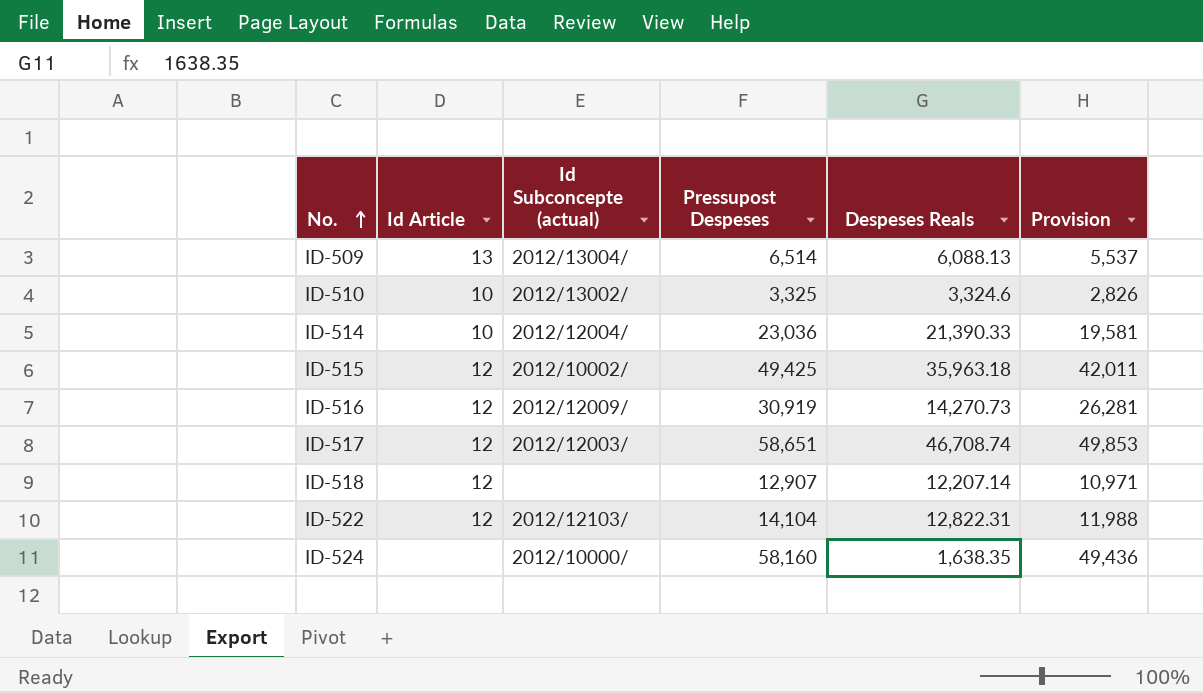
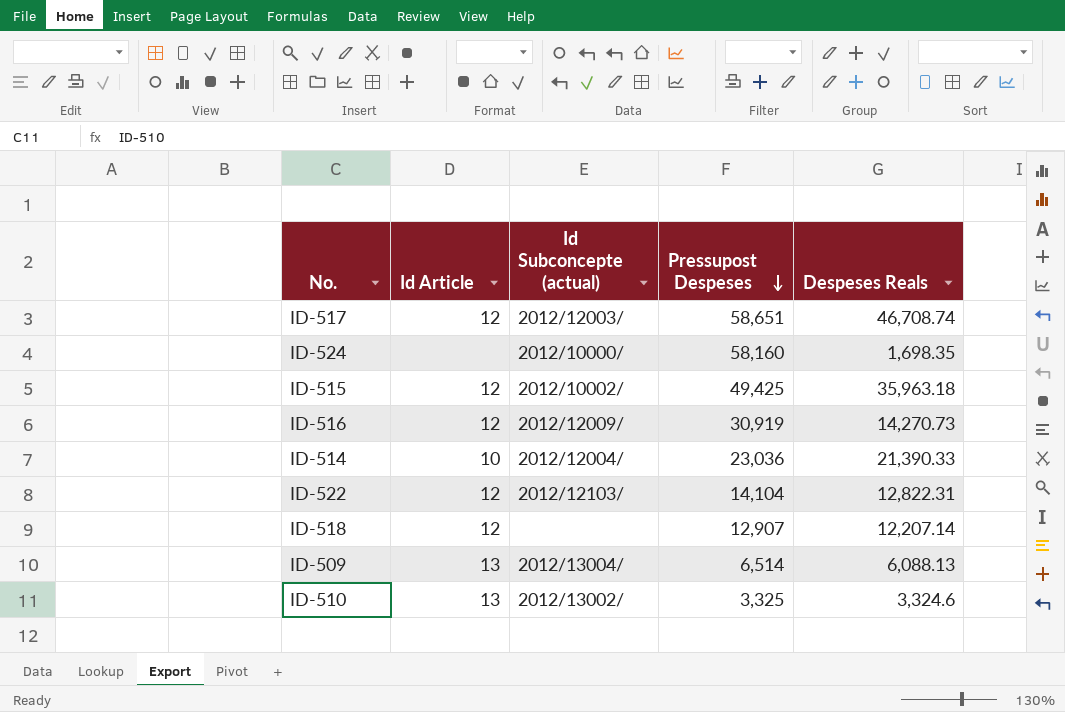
row order: No. ascending -> Pressupost Despeses descending
column Provision | formula: [Pressupost Despeses] * 0.85 -> none
ID-524 | Despeses Reals: 1,638.35 -> 1,698.35
ID-510 | Id Article: 10 -> 13

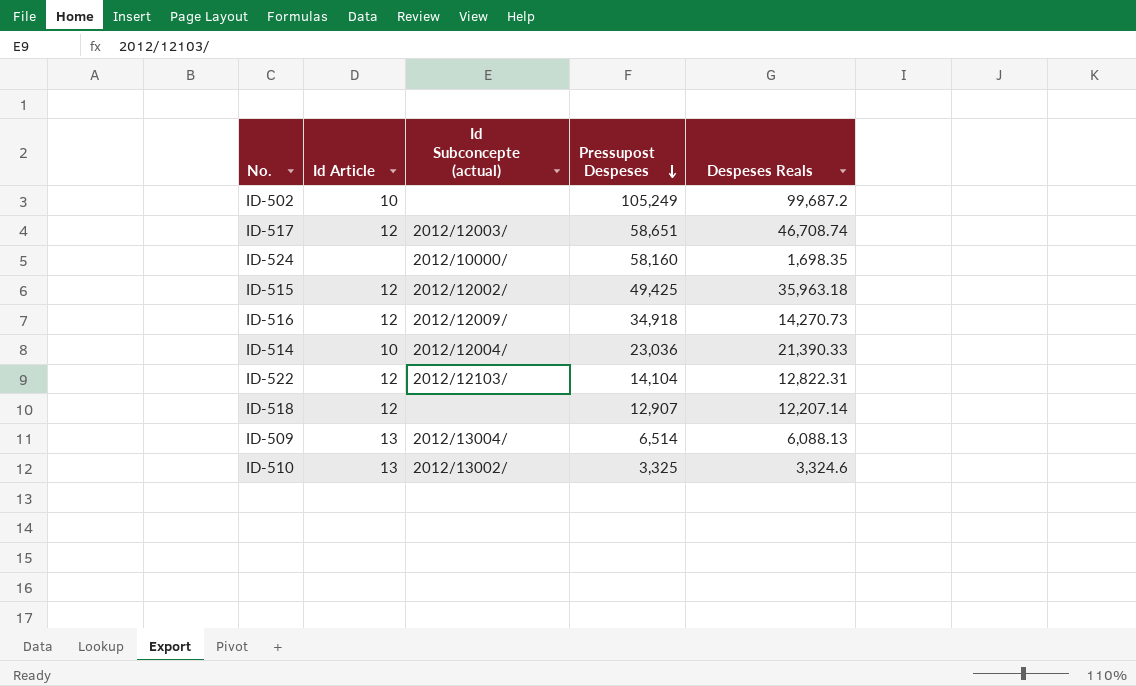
row ID-502: none -> 10 | none | 105,249 | 99,687.2
ID-515 | Id Subconcepte (actual): 2012/10002/ -> 2012/12002/
ID-516 | Pressupost Despeses: 30,919 -> 34,918

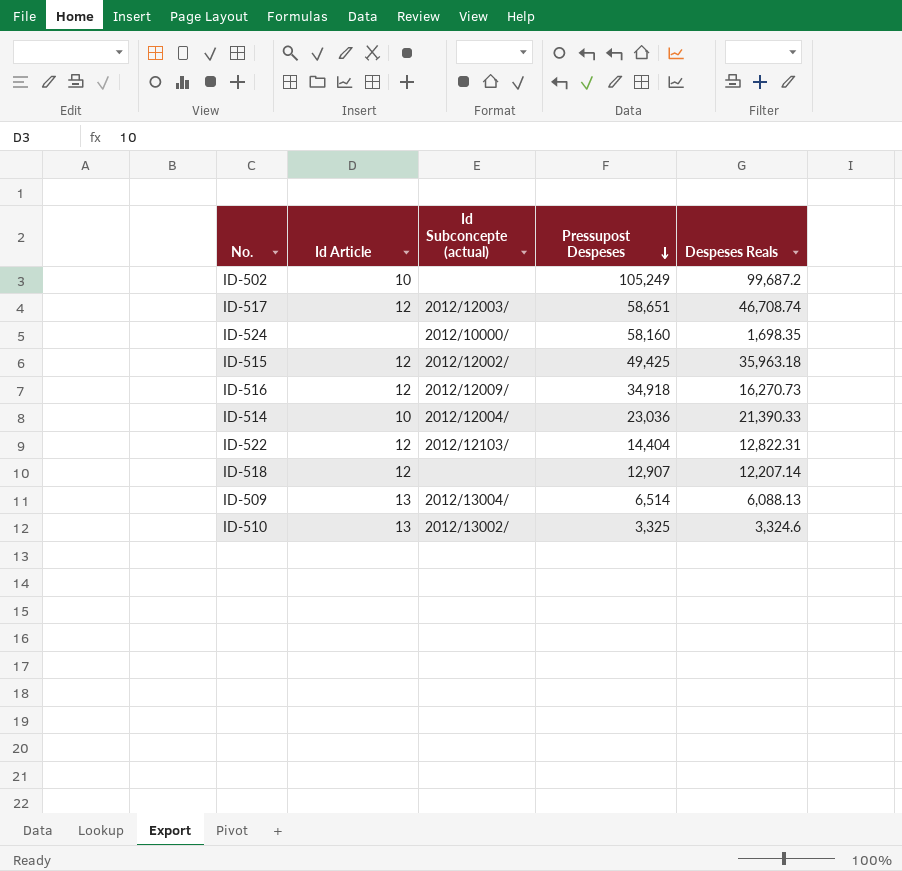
ID-516 | Despeses Reals: 14,270.73 -> 16,270.73
ID-522 | Pressupost Despeses: 14,104 -> 14,404

